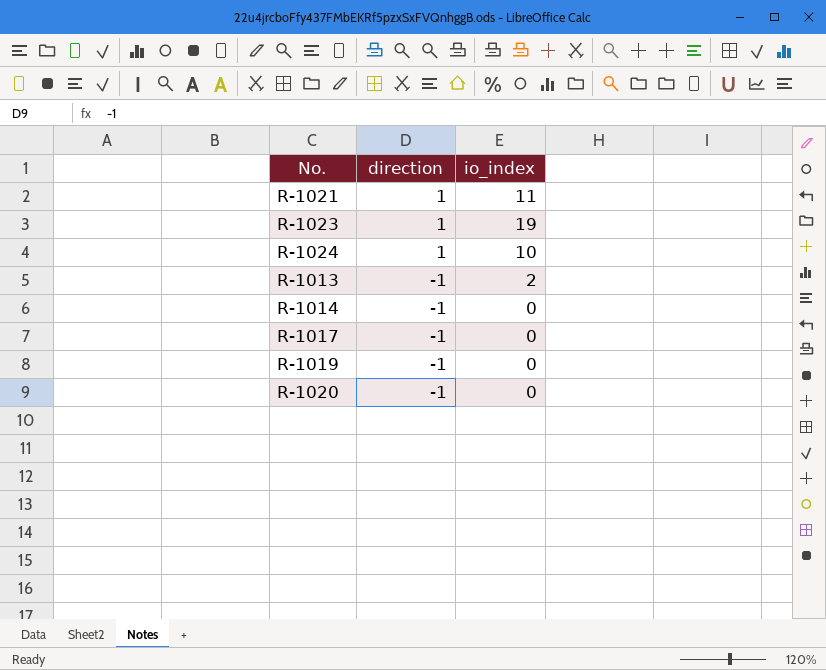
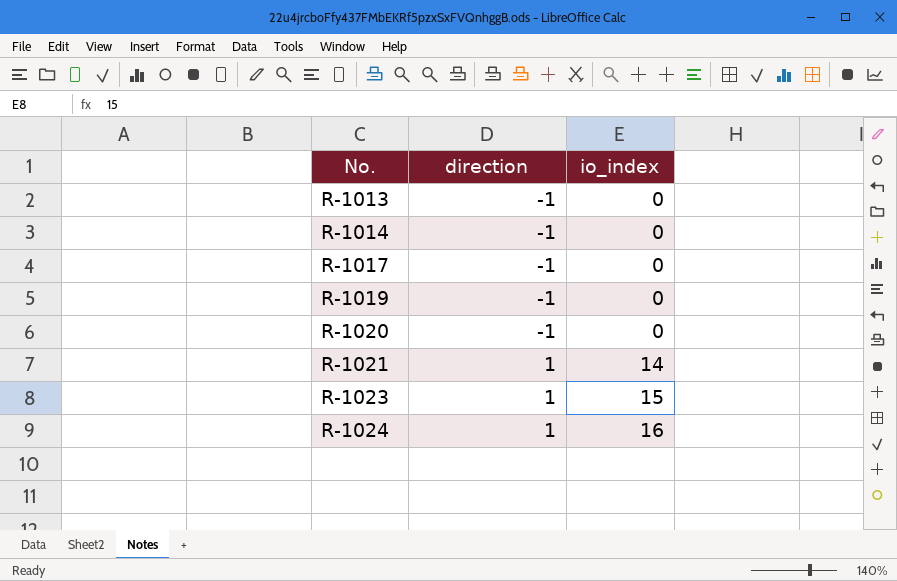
row order: direction descending -> No. ascending
R-1013 | io_index: 2 -> 0
R-1021 | io_index: 11 -> 14
R-1023 | io_index: 19 -> 15
R-1024 | io_index: 10 -> 16

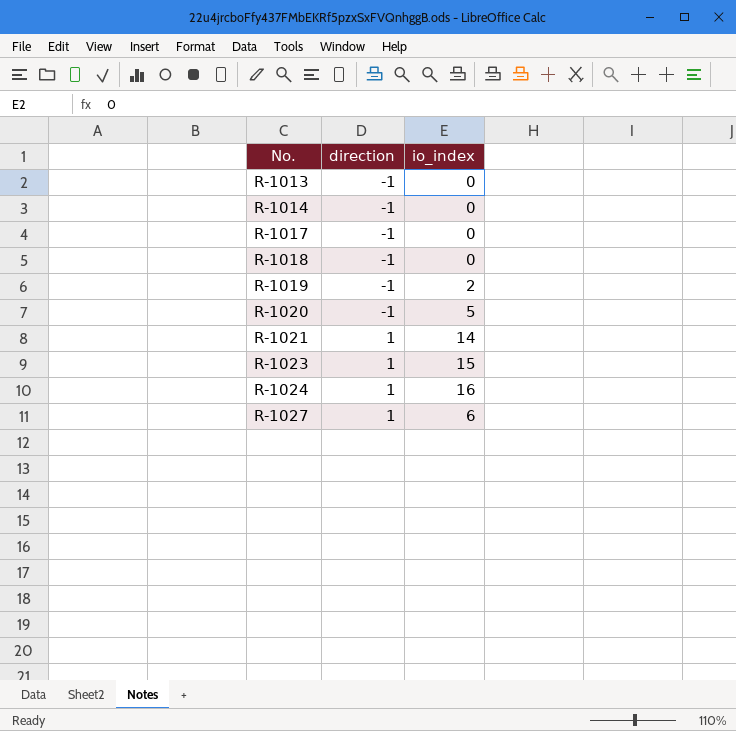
row R-1018: none -> -1 | 0
R-1019 | io_index: 0 -> 2
R-1020 | io_index: 0 -> 5
row R-1027: none -> 1 | 6

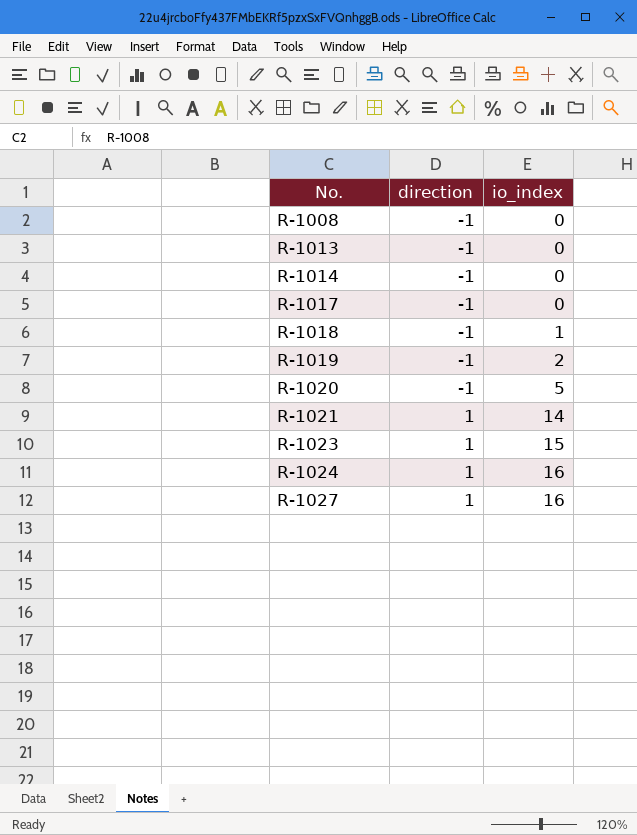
row R-1008: none -> -1 | 0
R-1018 | io_index: 0 -> 1
R-1027 | io_index: 6 -> 16

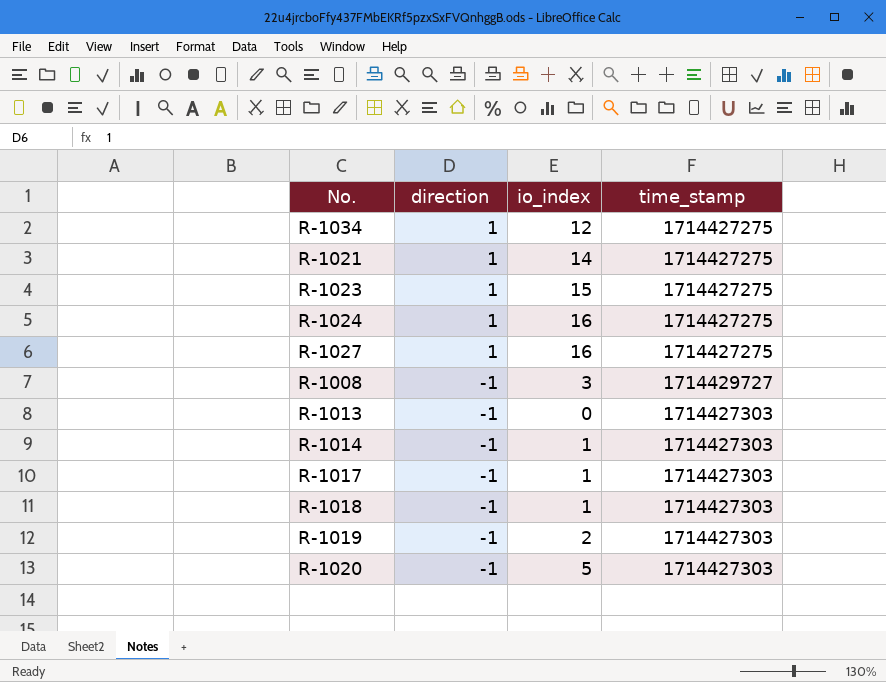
row order: No. ascending -> direction descending
column time_stamp | position: none -> 4
row R-1034: none -> 1 | 12 | 1714427275
R-1008 | io_index: 0 -> 3
R-1014 | io_index: 0 -> 1
R-1017 | io_index: 0 -> 1

